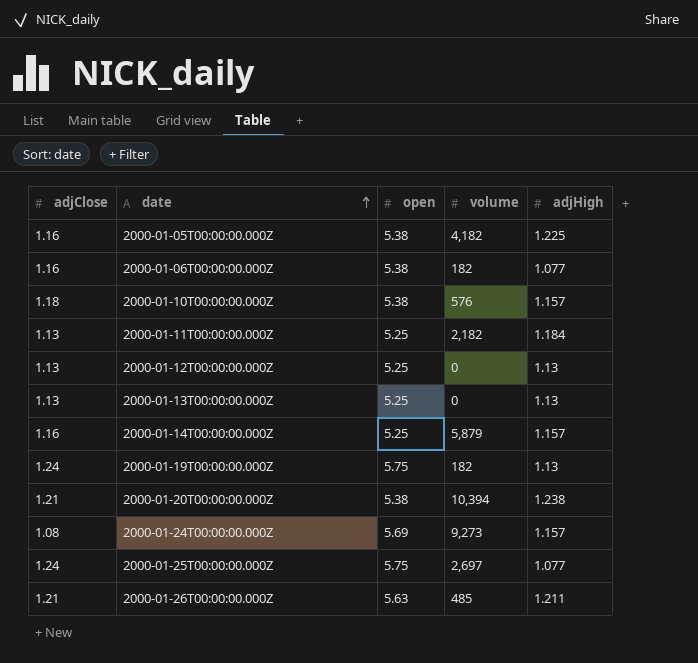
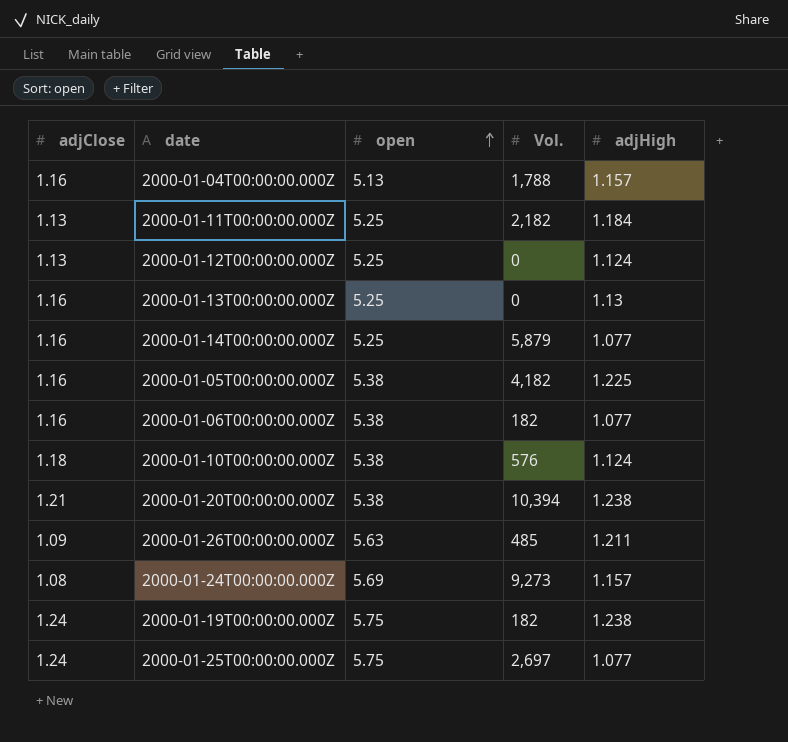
row order: date ascending -> open ascending
column name: volume -> Vol.
row 2000-01-04T00:00:00.000Z: none -> 1.16 | 5.13 | 1,788 | 1.157
2000-01-12T00:00:00.000Z | adjHigh: 1.13 -> 1.124
2000-01-13T00:00:00.000Z | adjClose: 1.13 -> 1.16
2000-01-14T00:00:00.000Z | adjHigh: 1.157 -> 1.077
2000-01-10T00:00:00.000Z | adjHigh: 1.157 -> 1.124
2000-01-26T00:00:00.000Z | adjClose: 1.21 -> 1.09
2000-01-19T00:00:00.000Z | adjHigh: 1.13 -> 1.238

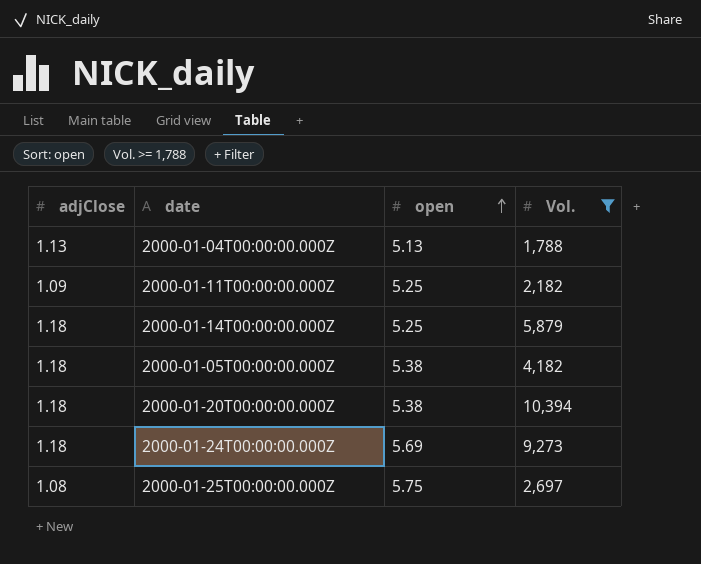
filter: none -> Vol. >= 1,788
column adjHigh | position: 5 -> none
2000-01-04T00:00:00.000Z | adjClose: 1.16 -> 1.13
2000-01-11T00:00:00.000Z | adjClose: 1.13 -> 1.09
2000-01-14T00:00:00.000Z | adjClose: 1.16 -> 1.18
2000-01-05T00:00:00.000Z | adjClose: 1.16 -> 1.18
2000-01-20T00:00:00.000Z | adjClose: 1.21 -> 1.18
2000-01-24T00:00:00.000Z | adjClose: 1.08 -> 1.18
2000-01-25T00:00:00.000Z | adjClose: 1.24 -> 1.08

